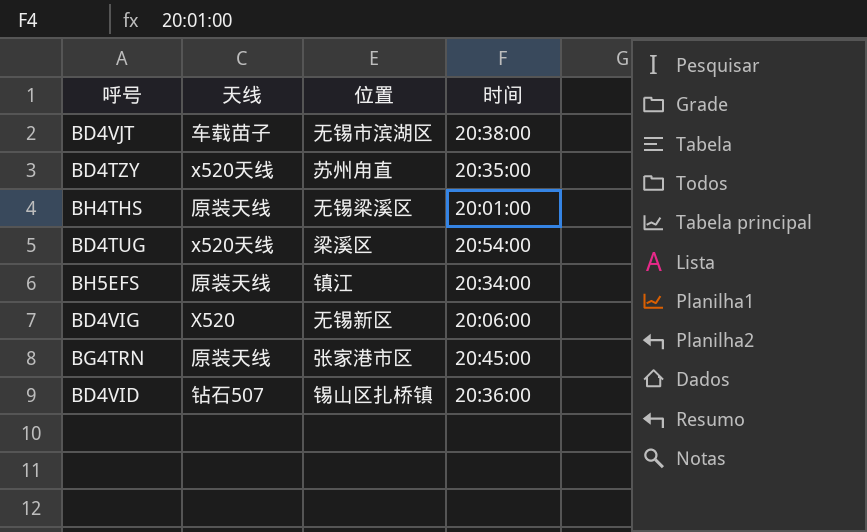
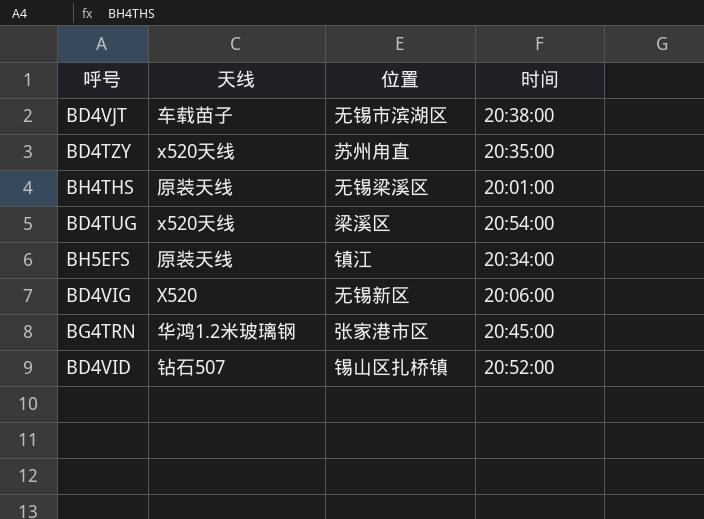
BG4TRN | 天线: 原装天线 -> 华鸿1.2米玻璃钢
BD4VID | 时间: 20:36:00 -> 20:52:00

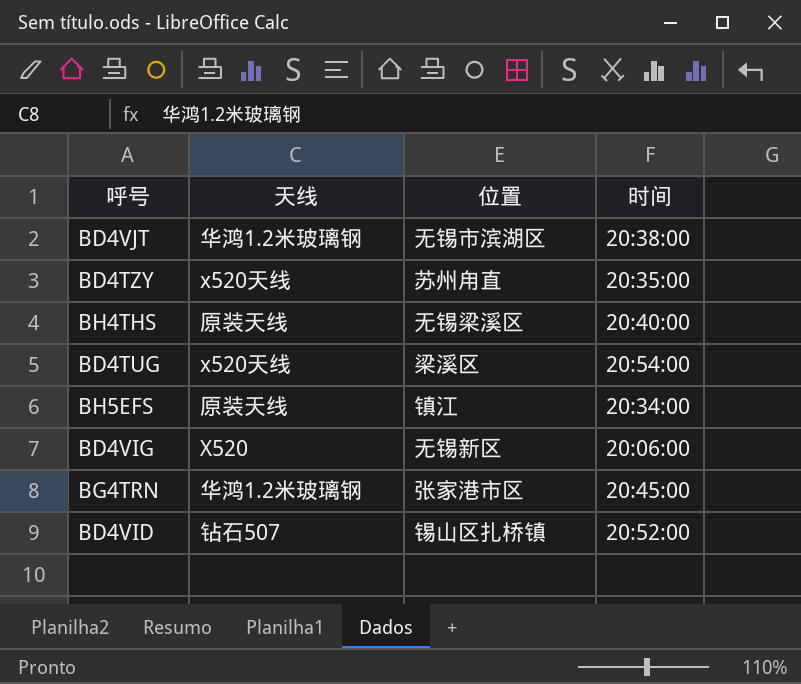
BD4VJT | 天线: 车载苗子 -> 华鸿1.2米玻璃钢
BH4THS | 时间: 20:01:00 -> 20:40:00

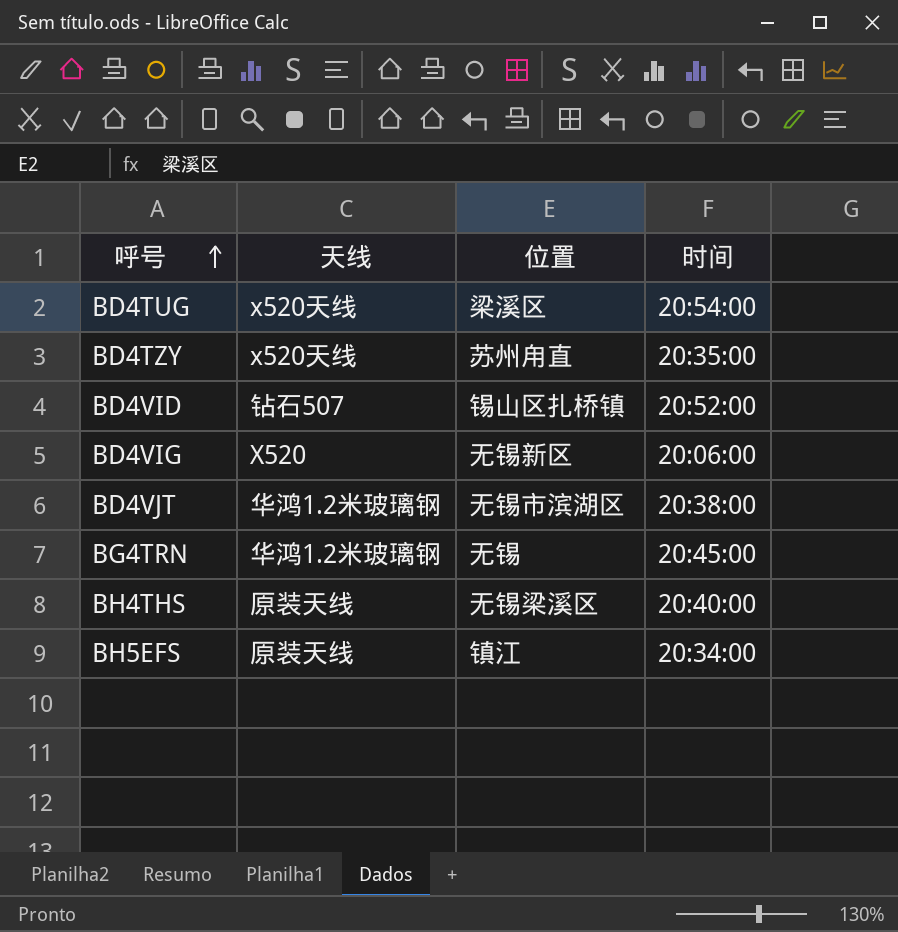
row order: none -> 呼号 ascending
BG4TRN | 位置: 张家港市区 -> 无锡

